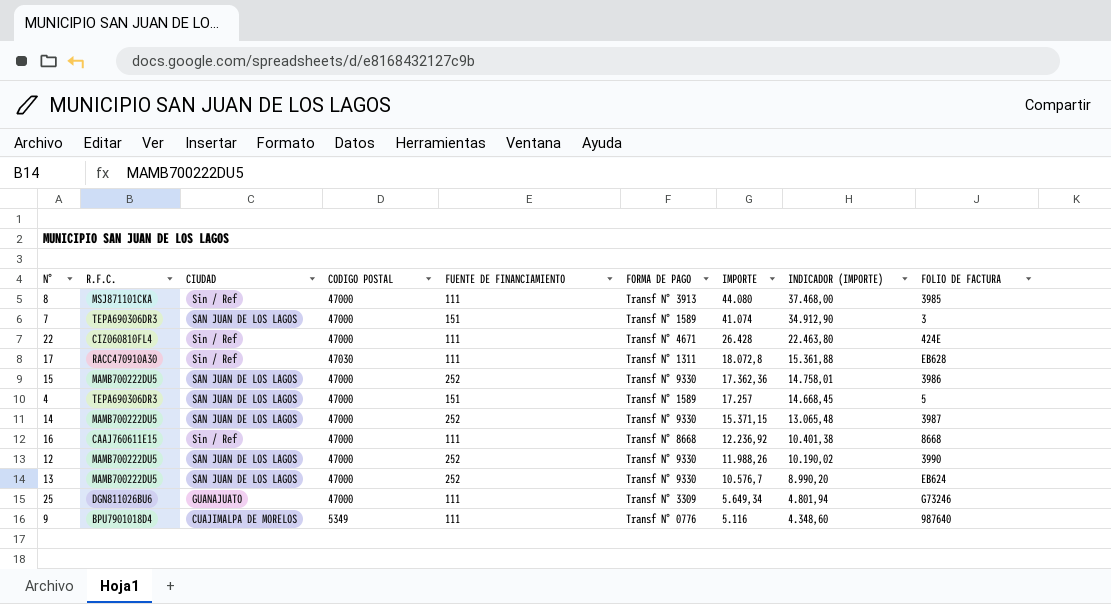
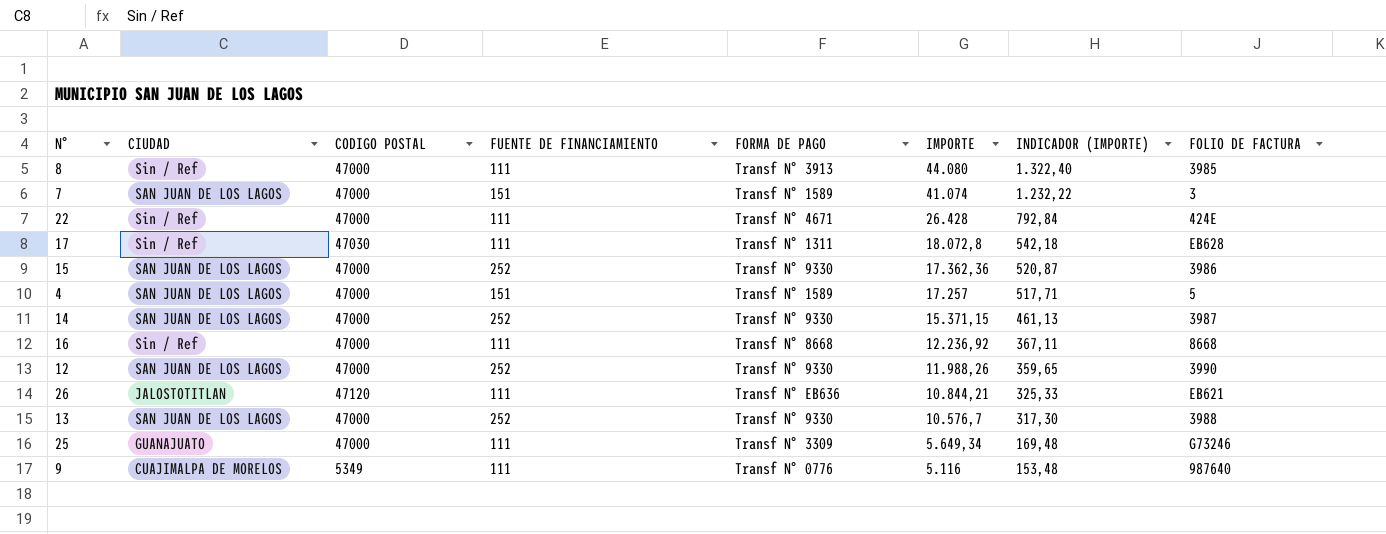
column R.F.C. | position: 2 -> none
column INDICADOR (IMPORTE) | formula: [IMPORTE] * 0,85 -> [IMPORTE] * 0,03
row 26: none -> JALOSTOTITLAN | 47120 | 111 | Transf N° EB636 | 10.844,21 | 325,33 | EB621
13 | FOLIO DE FACTURA: EB624 -> 3988

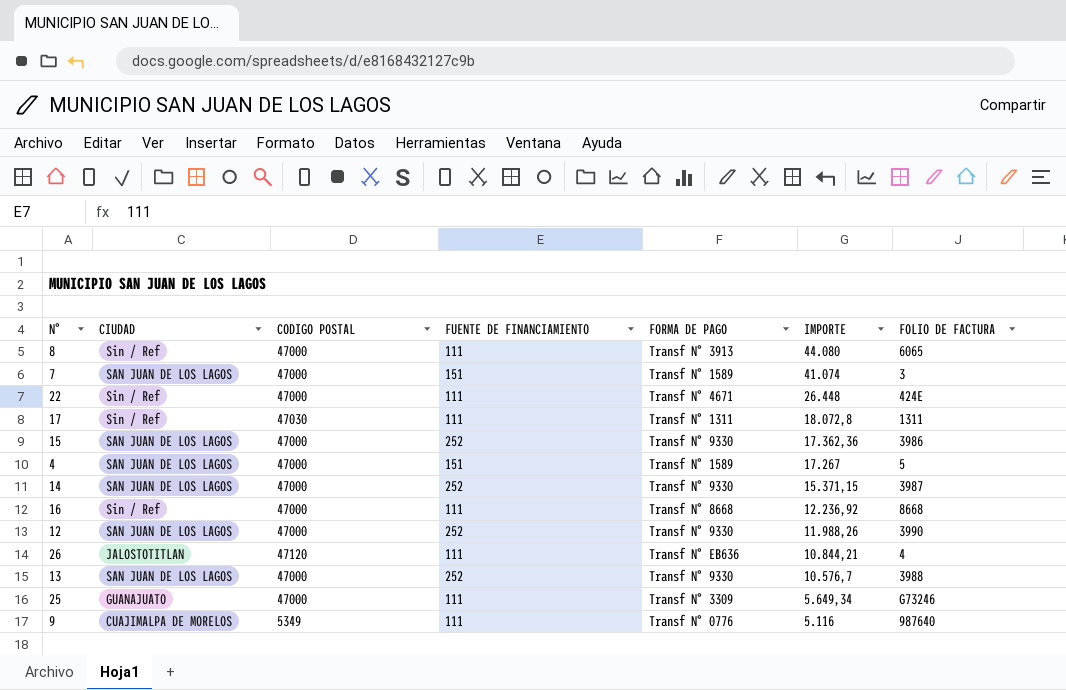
column INDICADOR (IMPORTE) | formula: [IMPORTE] * 0,03 -> none
8 | FOLIO DE FACTURA: 3985 -> 6065
22 | IMPORTE: 26.428 -> 26.448
17 | FOLIO DE FACTURA: EB628 -> 1311
4 | IMPORTE: 17.257 -> 17.267
26 | FOLIO DE FACTURA: EB621 -> 4

